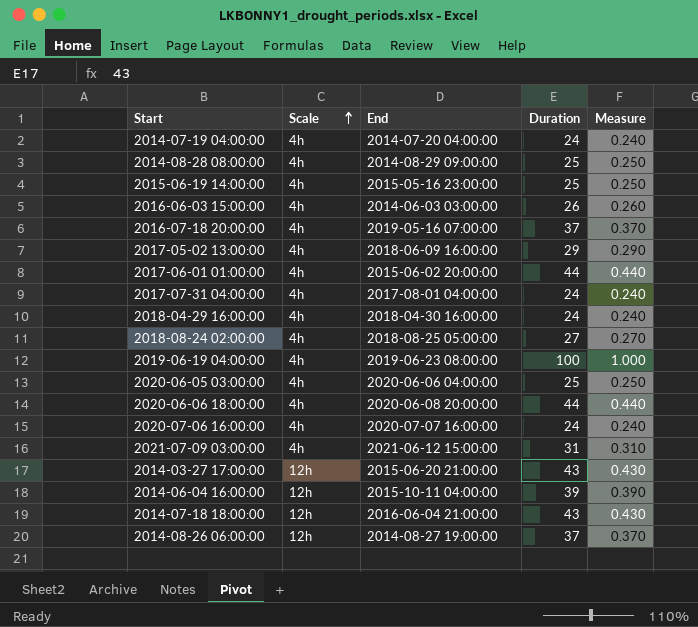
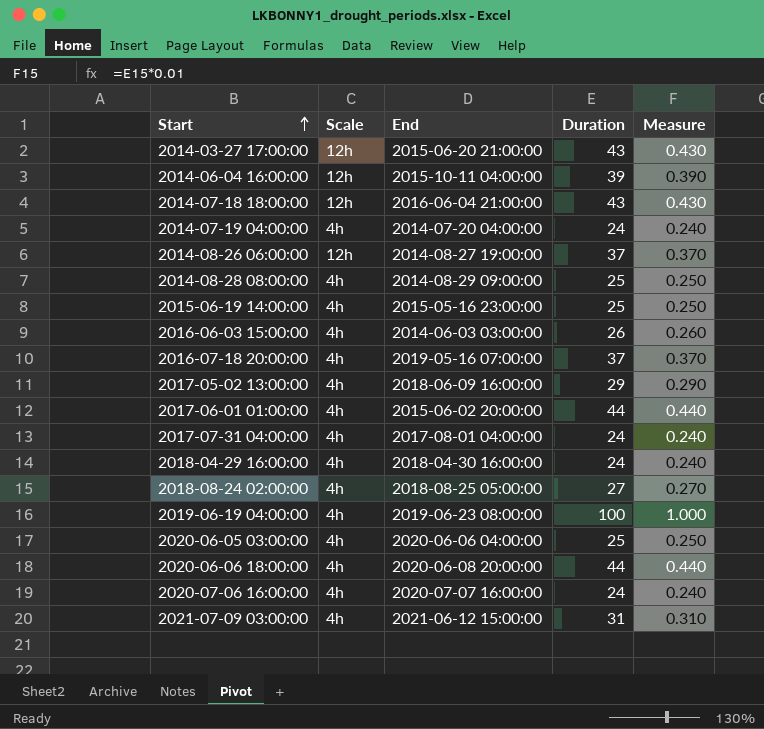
row order: Scale ascending -> Start ascending

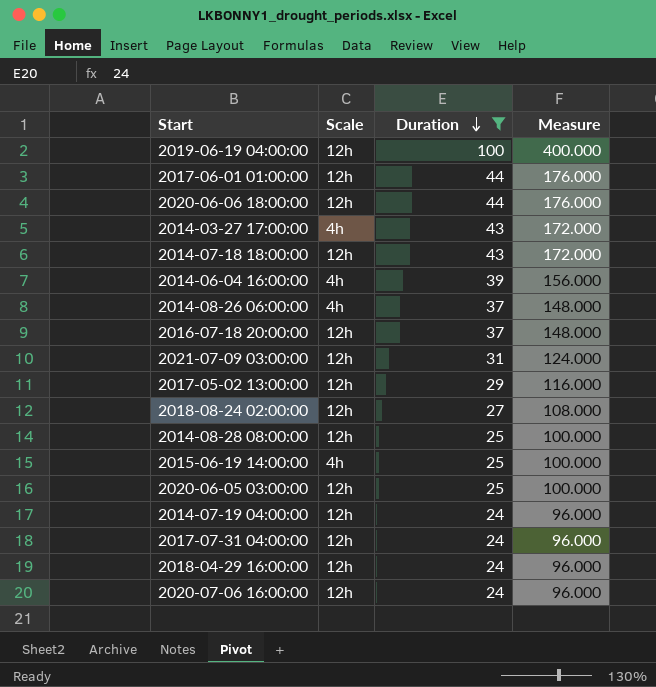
filter: none -> Duration != 26
row order: Start ascending -> Duration descending
column End | position: 3 -> none
column Measure | formula: [Duration] * 0.01 -> [Duration] * 4
2019-06-19 04:00:00 | Scale: 4h -> 12h
2017-06-01 01:00:00 | Scale: 4h -> 12h
2020-06-06 18:00:00 | Scale: 4h -> 12h
2014-03-27 17:00:00 | Scale: 12h -> 4h
2014-06-04 16:00:00 | Scale: 12h -> 4h
2014-08-26 06:00:00 | Scale: 12h -> 4h
2016-07-18 20:00:00 | Scale: 4h -> 12h
2021-07-09 03:00:00 | Scale: 4h -> 12h
2017-05-02 13:00:00 | Scale: 4h -> 12h
2018-08-24 02:00:00 | Scale: 4h -> 12h
2014-08-28 08:00:00 | Scale: 4h -> 12h
2020-06-05 03:00:00 | Scale: 4h -> 12h
2014-07-19 04:00:00 | Scale: 4h -> 12h
2017-07-31 04:00:00 | Scale: 4h -> 12h
2018-04-29 16:00:00 | Scale: 4h -> 12h
2020-07-06 16:00:00 | Scale: 4h -> 12h

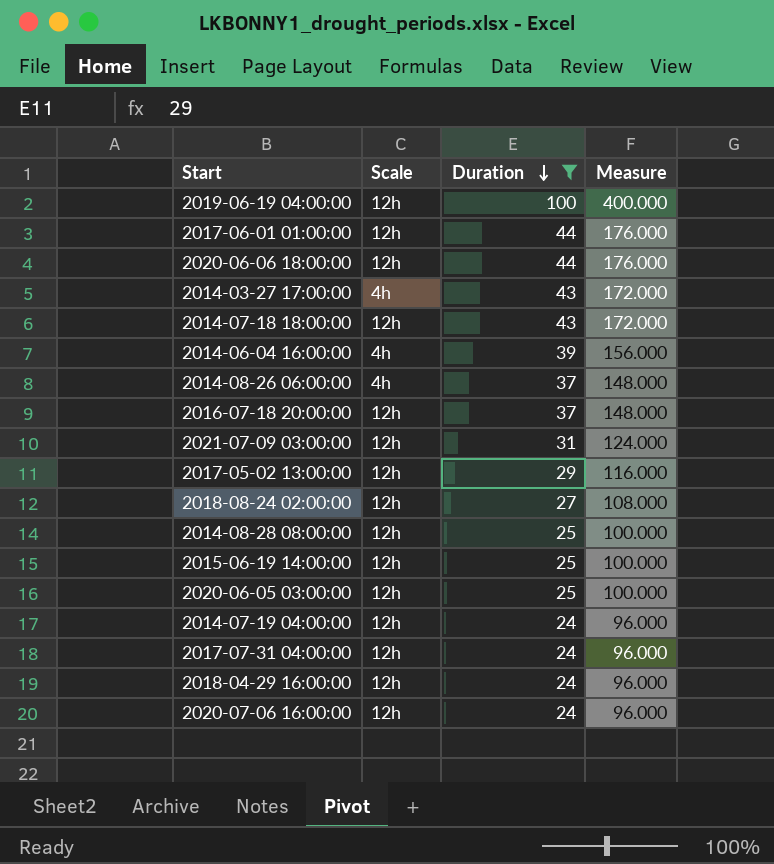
2015-06-19 14:00:00 | Scale: 4h -> 12h

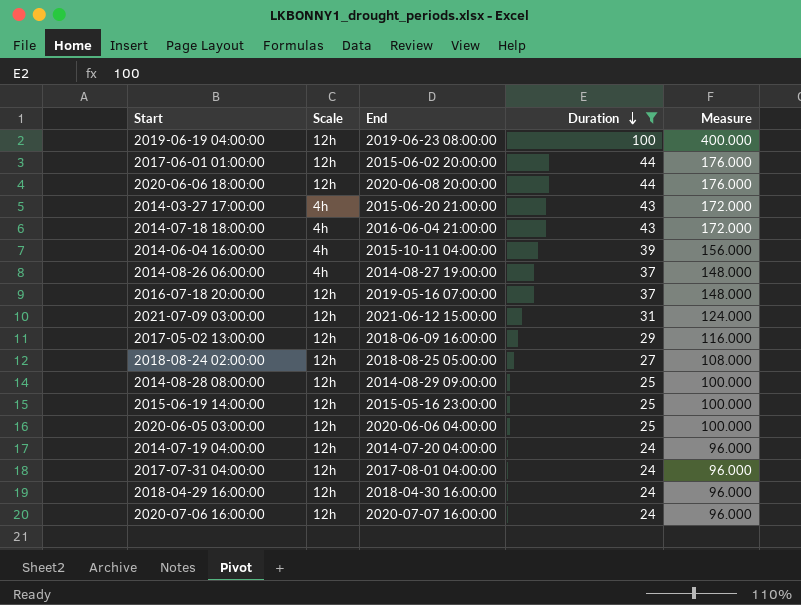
column End | position: none -> 3
2014-07-18 18:00:00 | Scale: 12h -> 4h

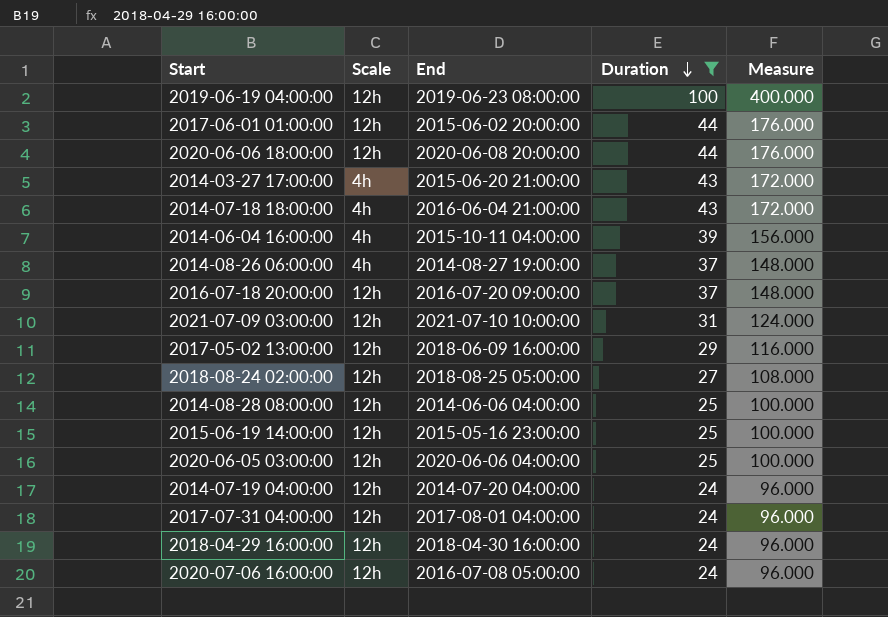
2016-07-18 20:00:00 | End: 2019-05-16 07:00:00 -> 2016-07-20 09:00:00
2021-07-09 03:00:00 | End: 2021-06-12 15:00:00 -> 2021-07-10 10:00:00
2014-08-28 08:00:00 | End: 2014-08-29 09:00:00 -> 2014-06-06 04:00:00
2020-07-06 16:00:00 | End: 2020-07-07 16:00:00 -> 2016-07-08 05:00:00

